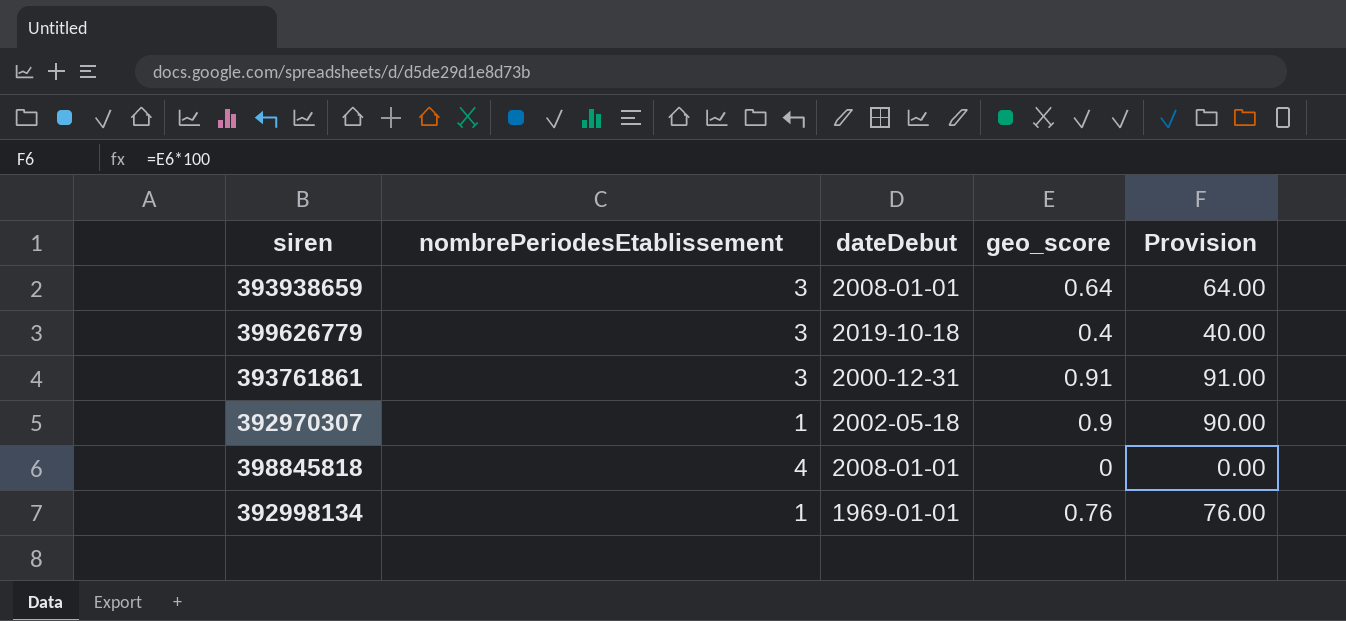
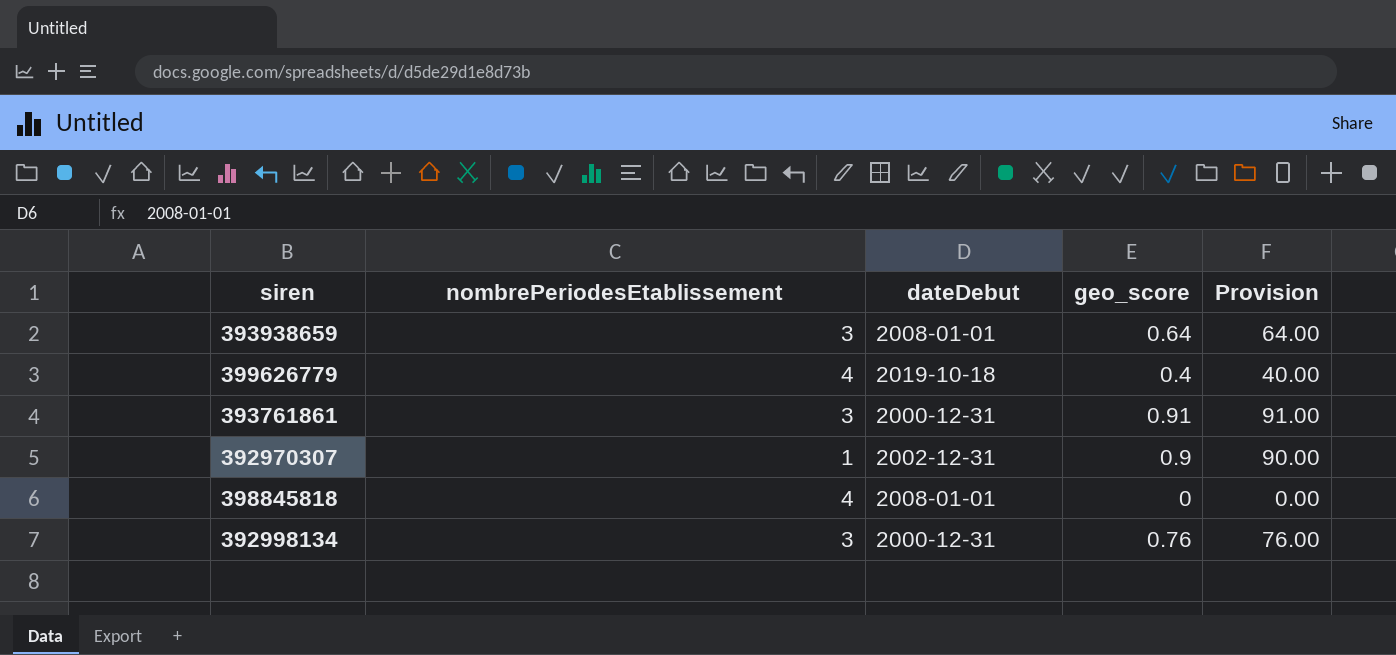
399626779 | nombrePeriodesEtablissement: 3 -> 4
392970307 | dateDebut: 2002-05-18 -> 2002-12-31
392998134 | nombrePeriodesEtablissement: 1 -> 3
392998134 | dateDebut: 1969-01-01 -> 2000-12-31

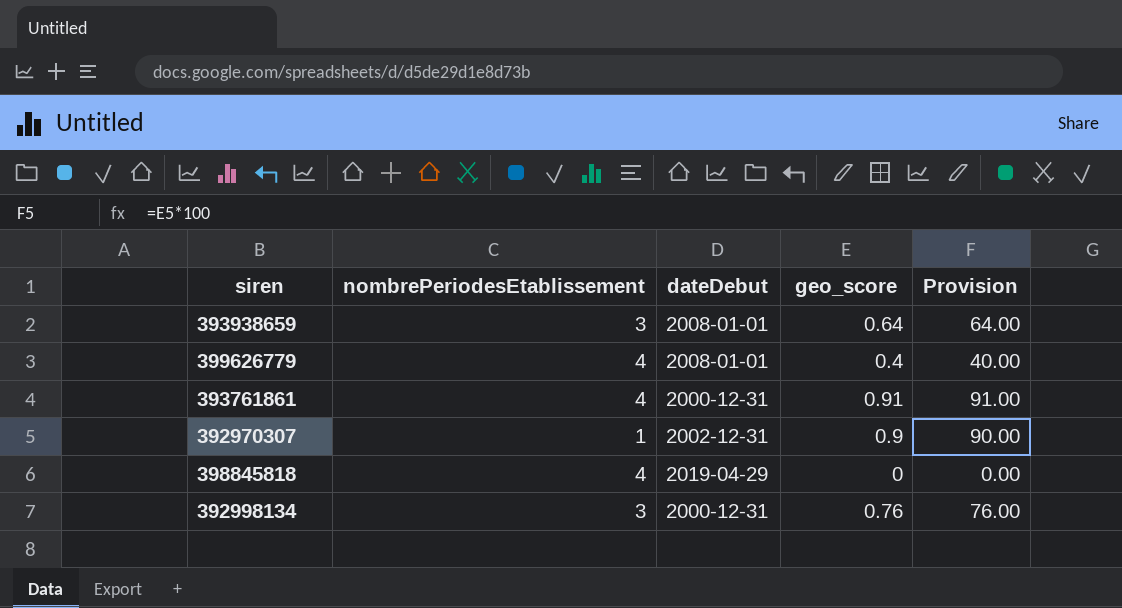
399626779 | dateDebut: 2019-10-18 -> 2008-01-01
393761861 | nombrePeriodesEtablissement: 3 -> 4
398845818 | dateDebut: 2008-01-01 -> 2019-04-29

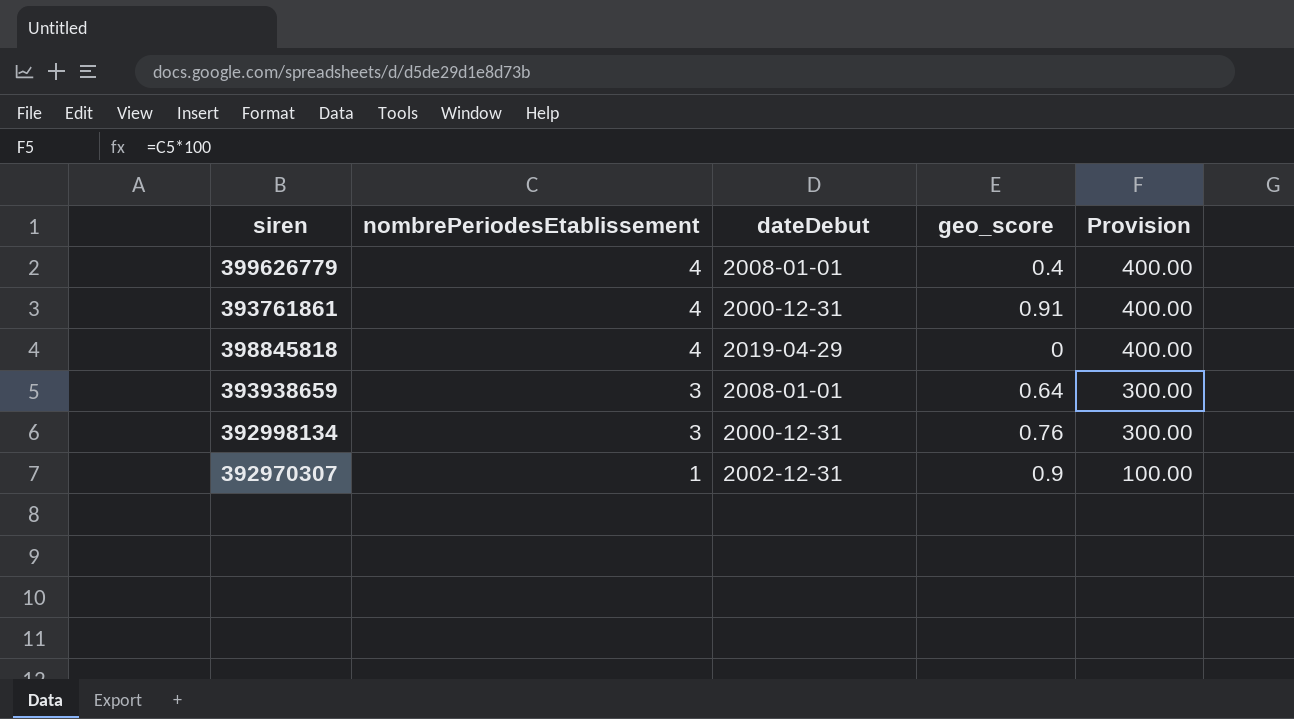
row order: none -> nombrePeriodesEtablissement descending
column Provision | formula: [geo_score] * 100 -> [nombrePeriodesEtablissement] * 100

